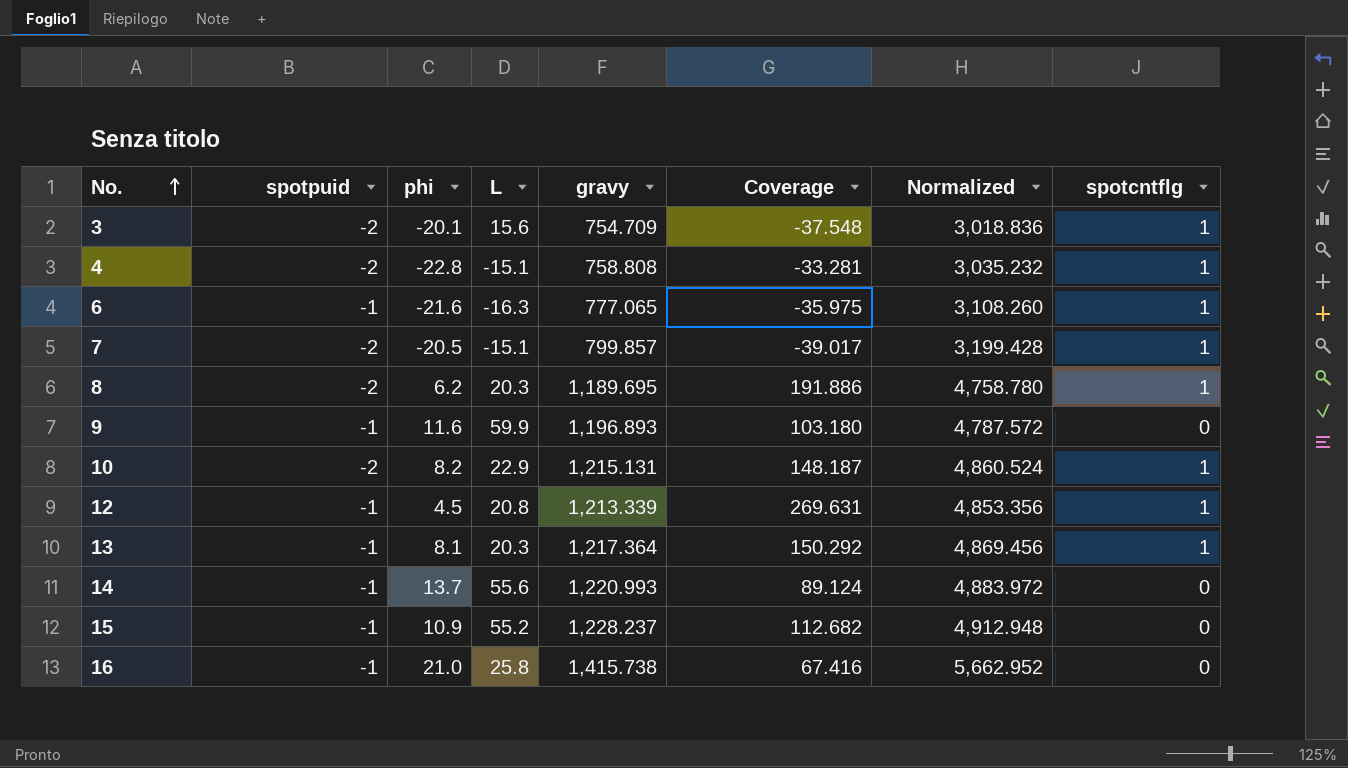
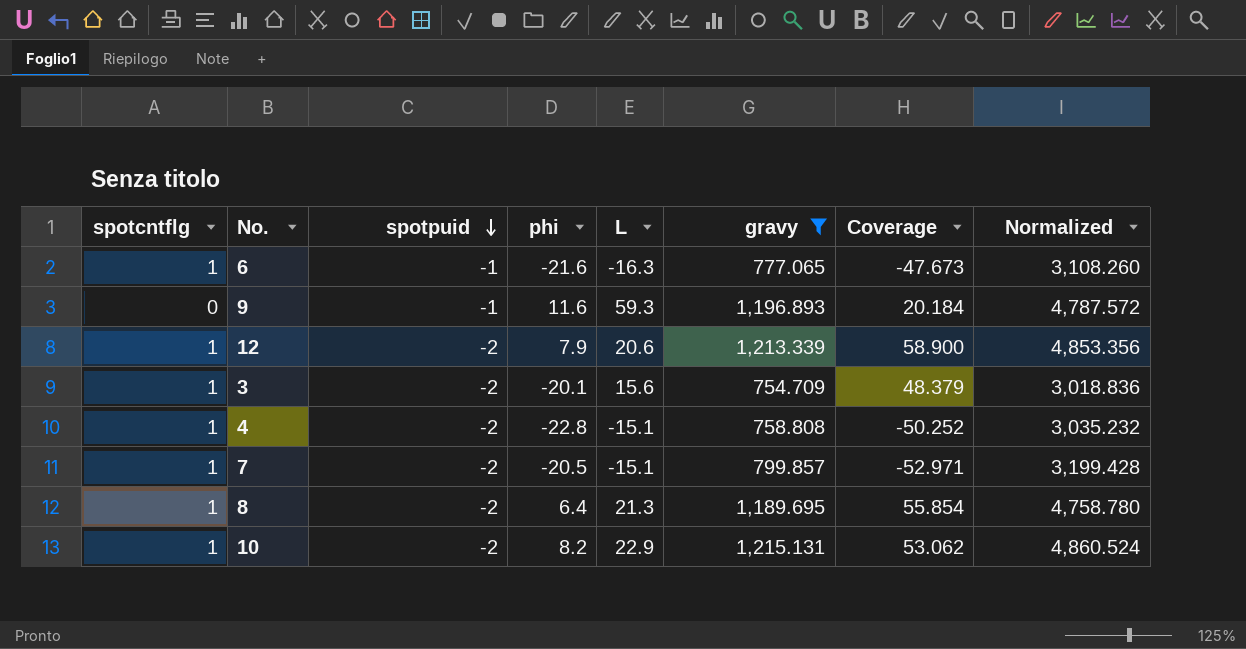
filter: none -> gravy <= 1,215.131
row order: No. ascending -> spotpuid descending
column spotcntflg | position: 8 -> 1
column Coverage | formula: [gravy] / [phi] -> [gravy] / [L]
9 | L: 59.9 -> 59.3
12 | spotpuid: -1 -> -2
12 | phi: 4.5 -> 7.9
12 | L: 20.8 -> 20.6
8 | phi: 6.2 -> 6.4
8 | L: 20.3 -> 21.3

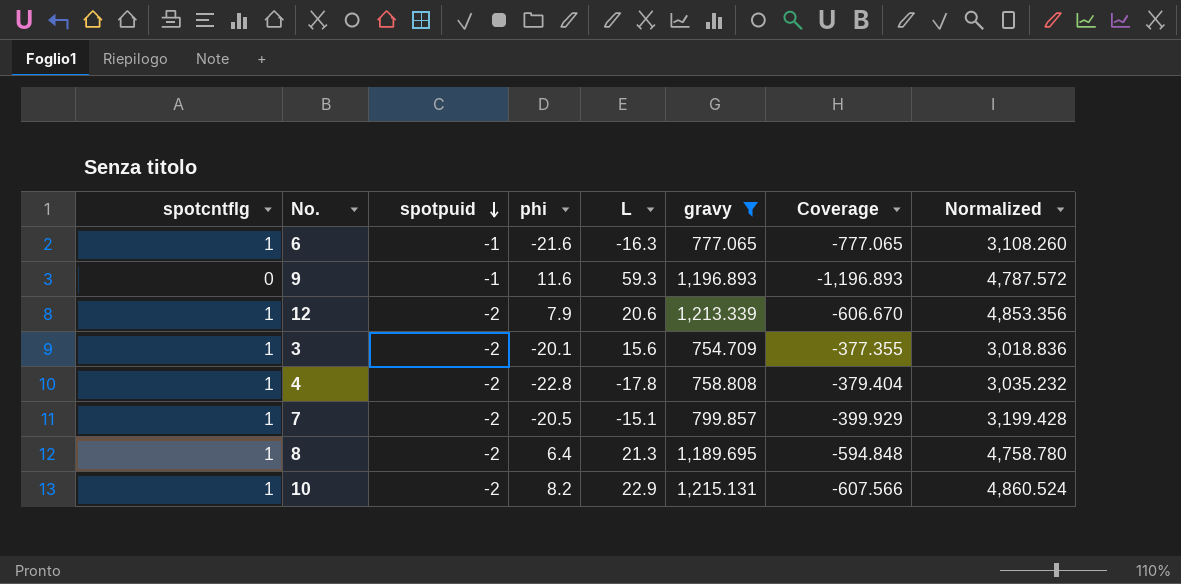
column Coverage | formula: [gravy] / [L] -> [gravy] / [spotpuid]
4 | L: -15.1 -> -17.8

